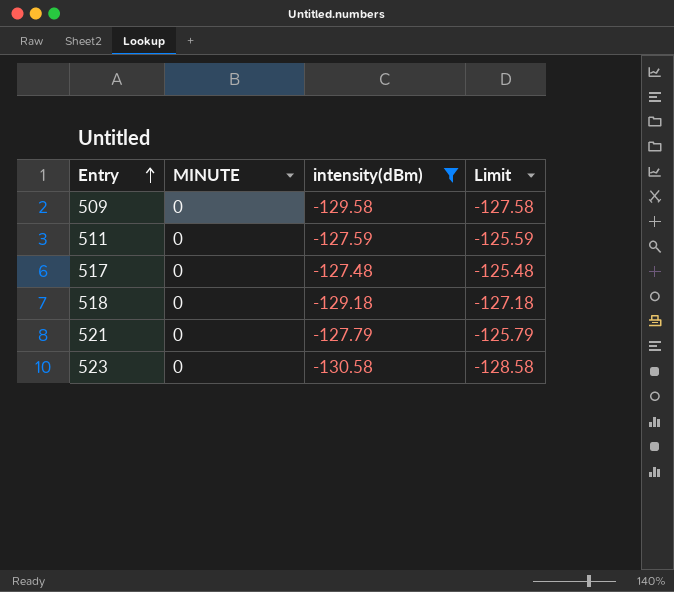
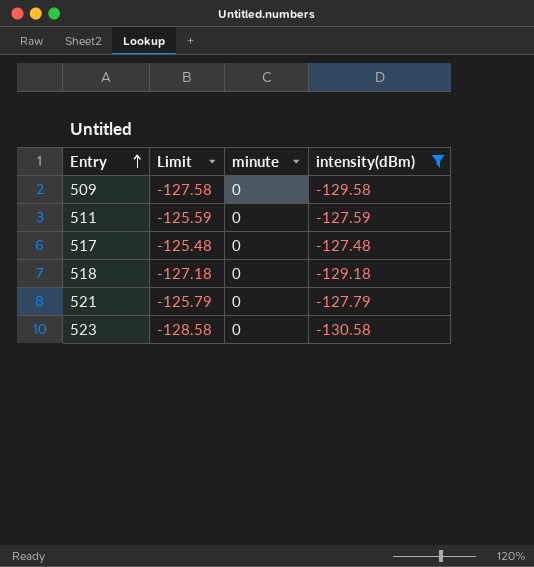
column Limit | position: 4 -> 2
column name: MINUTE -> minute

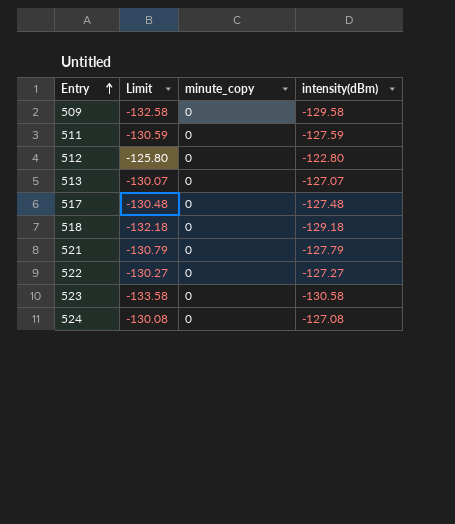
filter: intensity(dBm) <= -127.48 -> none
column Limit | formula: [intensity(dBm)] + 2 -> [intensity(dBm)] - 3
column name: minute -> minute_copy

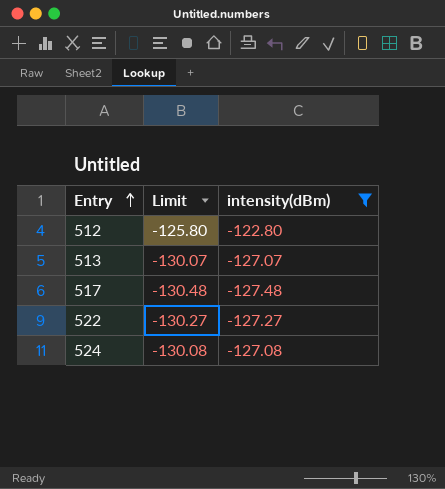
filter: none -> intensity(dBm) >= -127.48
column minute_copy | position: 3 -> none

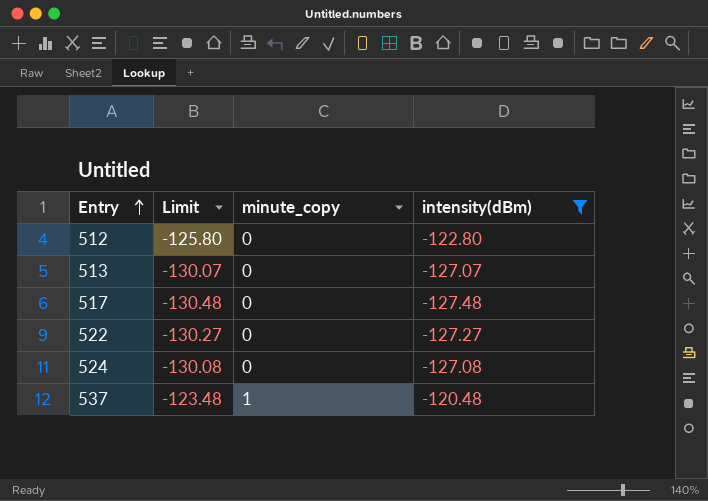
column minute_copy | position: none -> 3
row 537: none -> -123.48 | 1 | -120.48

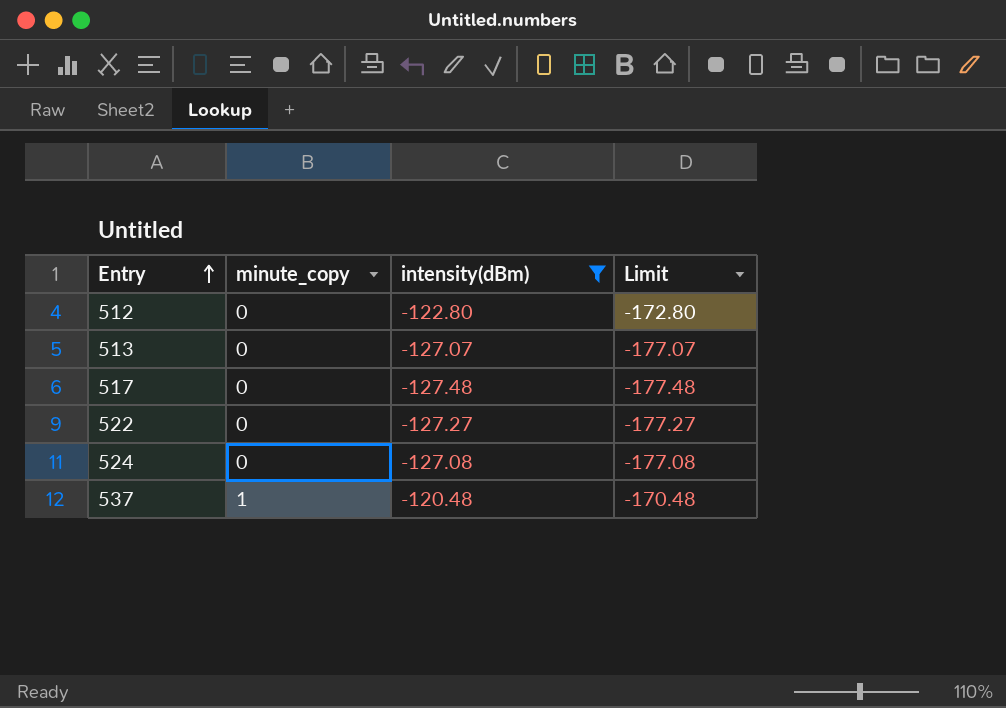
column Limit | formula: [intensity(dBm)] - 3 -> [intensity(dBm)] - 50
column Limit | position: 2 -> 4

